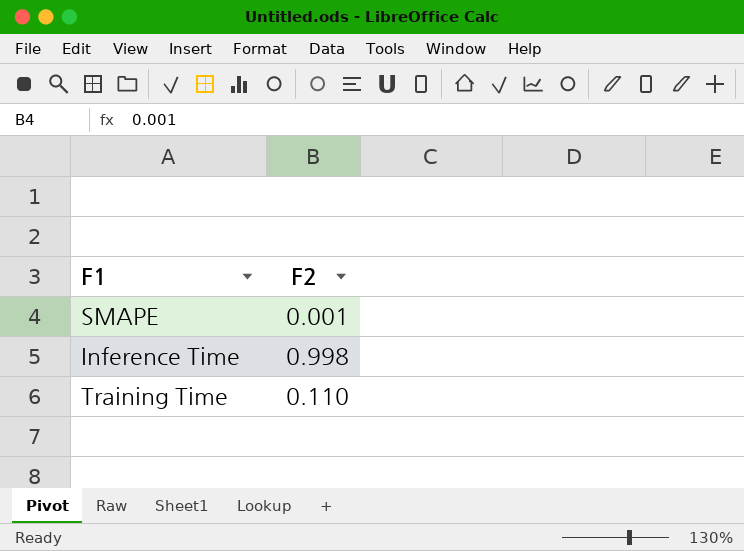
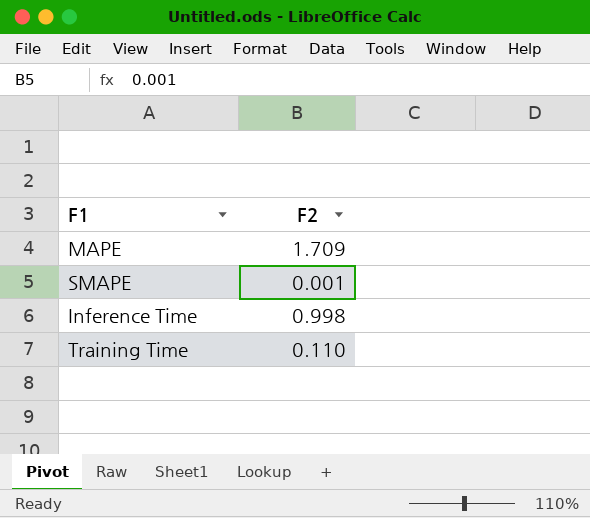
row MAPE: none -> 1.709

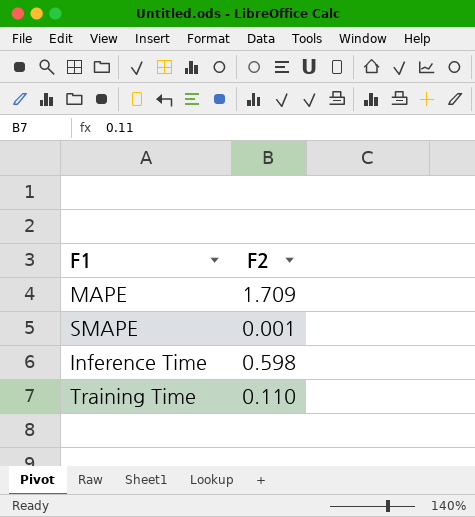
Inference Time | F2: 0.998 -> 0.598

